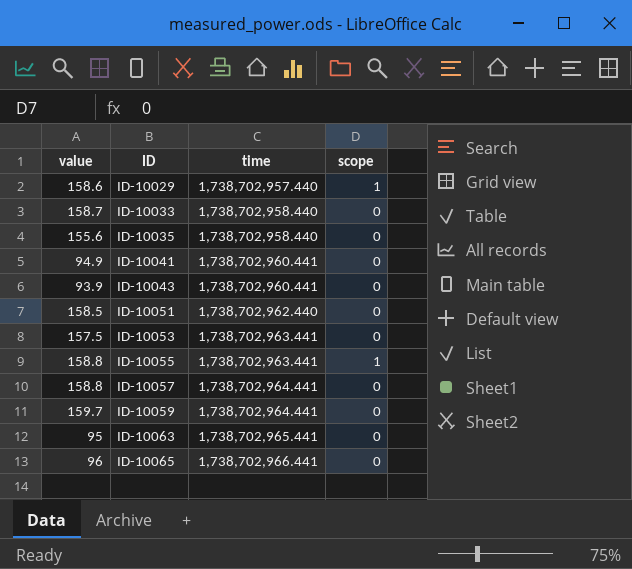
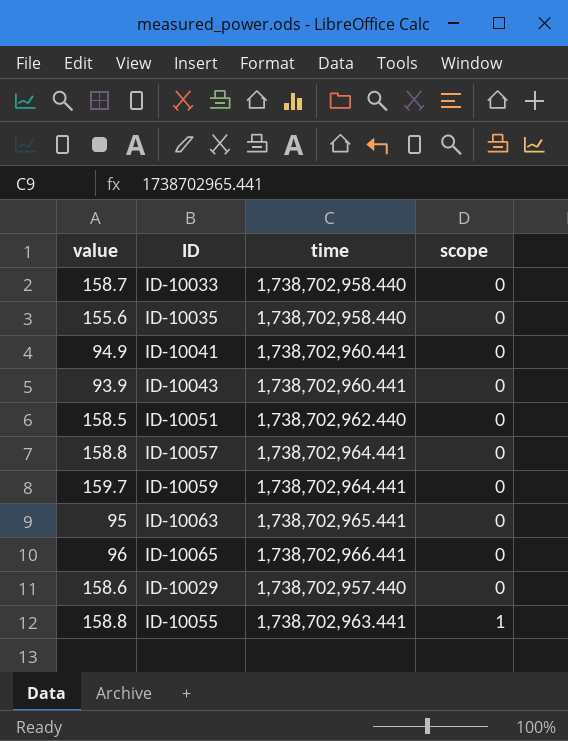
row order: ID ascending -> scope ascending
row ID-10053: 157.5 | 1,738,702,963.441 | 0 -> none
ID-10029 | scope: 1 -> 0

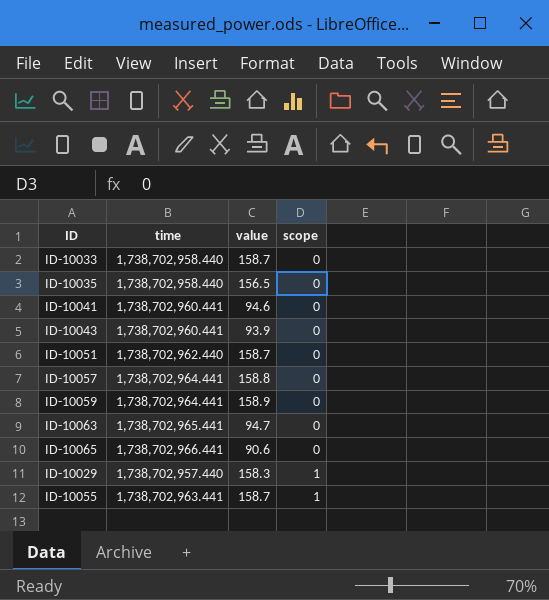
column value | position: 1 -> 3
ID-10035 | value: 155.6 -> 156.5
ID-10041 | value: 94.9 -> 94.6
ID-10051 | value: 158.5 -> 158.7
ID-10059 | value: 159.7 -> 158.9
ID-10063 | value: 95 -> 94.7
ID-10065 | value: 96 -> 90.6
ID-10029 | value: 158.6 -> 158.3
ID-10029 | scope: 0 -> 1
ID-10055 | value: 158.8 -> 158.7

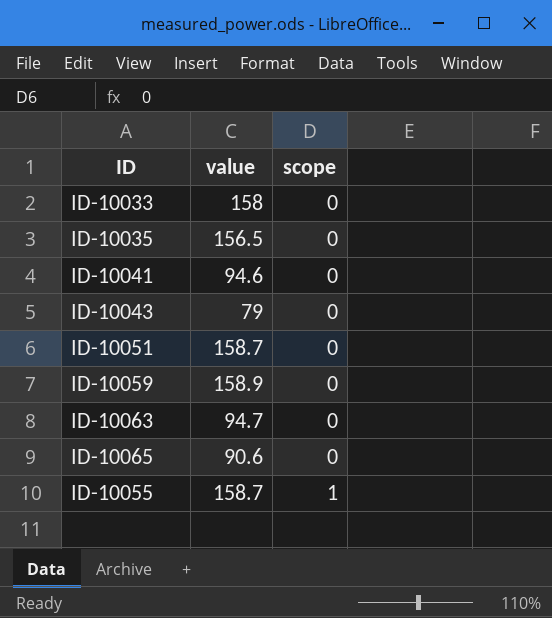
column time | position: 2 -> none
row ID-10057: 1,738,702,964.441 | 158.8 | 0 -> none
row ID-10029: 1,738,702,957.440 | 158.3 | 1 -> none
ID-10033 | value: 158.7 -> 158
ID-10043 | value: 93.9 -> 79

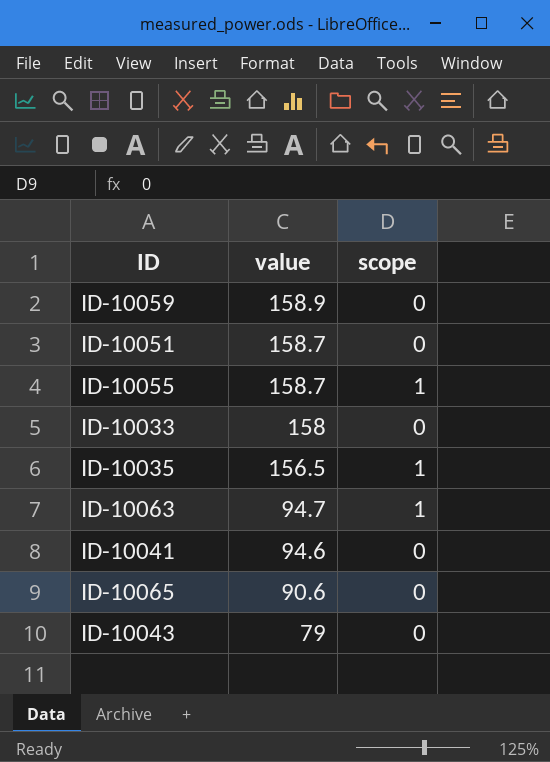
row order: scope ascending -> value descending
ID-10035 | scope: 0 -> 1
ID-10063 | scope: 0 -> 1

